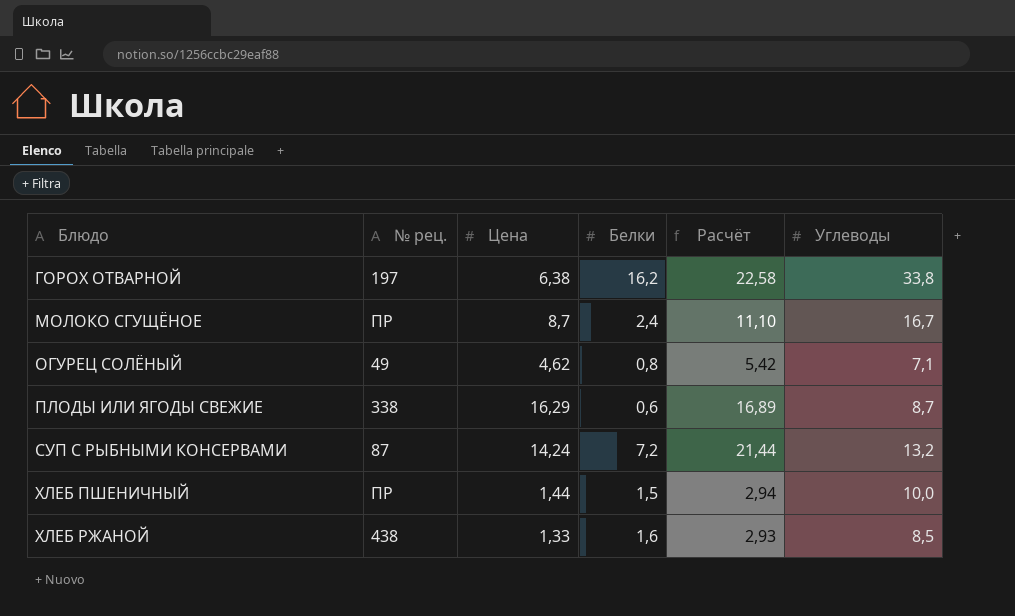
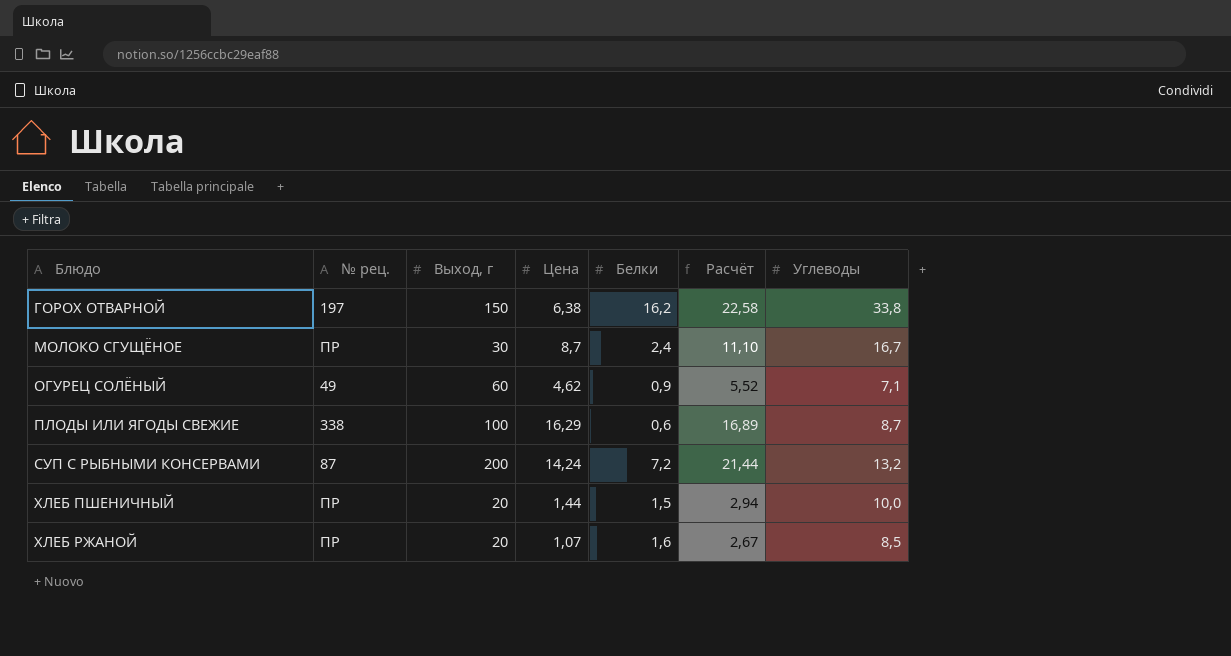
column Выход, г | position: none -> 3
ОГУРЕЦ СОЛЁНЫЙ | Белки: 0,8 -> 0,9
ОГУРЕЦ СОЛЁНЫЙ | Расчёт: 5,42 -> 5,52
ХЛЕБ РЖАНОЙ | № рец.: 438 -> ПР
ХЛЕБ РЖАНОЙ | Цена: 1,33 -> 1,07
ХЛЕБ РЖАНОЙ | Расчёт: 2,93 -> 2,67

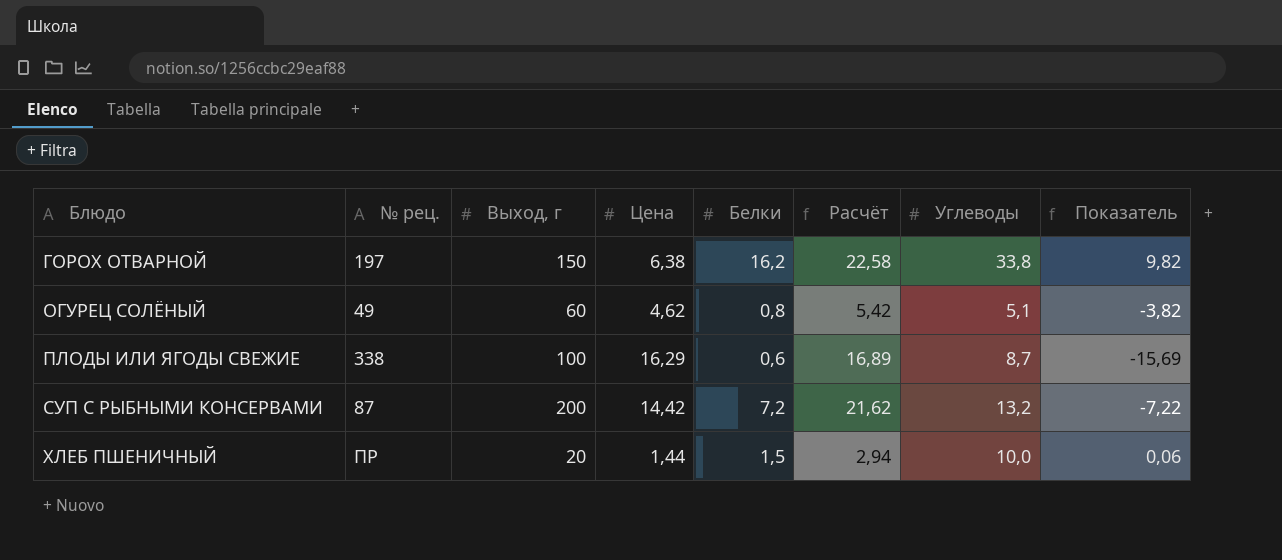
column Показатель | formula: none -> [Белки] - [Цена]
row МОЛОКО СГУЩЁНОЕ: ПР | 30 | 8,7 | 2,4 | 11,10 | 16,7 -> none
row ХЛЕБ РЖАНОЙ: ПР | 20 | 1,07 | 1,6 | 2,67 | 8,5 -> none
ОГУРЕЦ СОЛЁНЫЙ | Белки: 0,9 -> 0,8
ОГУРЕЦ СОЛЁНЫЙ | Расчёт: 5,52 -> 5,42
ОГУРЕЦ СОЛЁНЫЙ | Углеводы: 7,1 -> 5,1
СУП С РЫБНЫМИ КОНСЕРВАМИ | Цена: 14,24 -> 14,42
СУП С РЫБНЫМИ КОНСЕРВАМИ | Расчёт: 21,44 -> 21,62

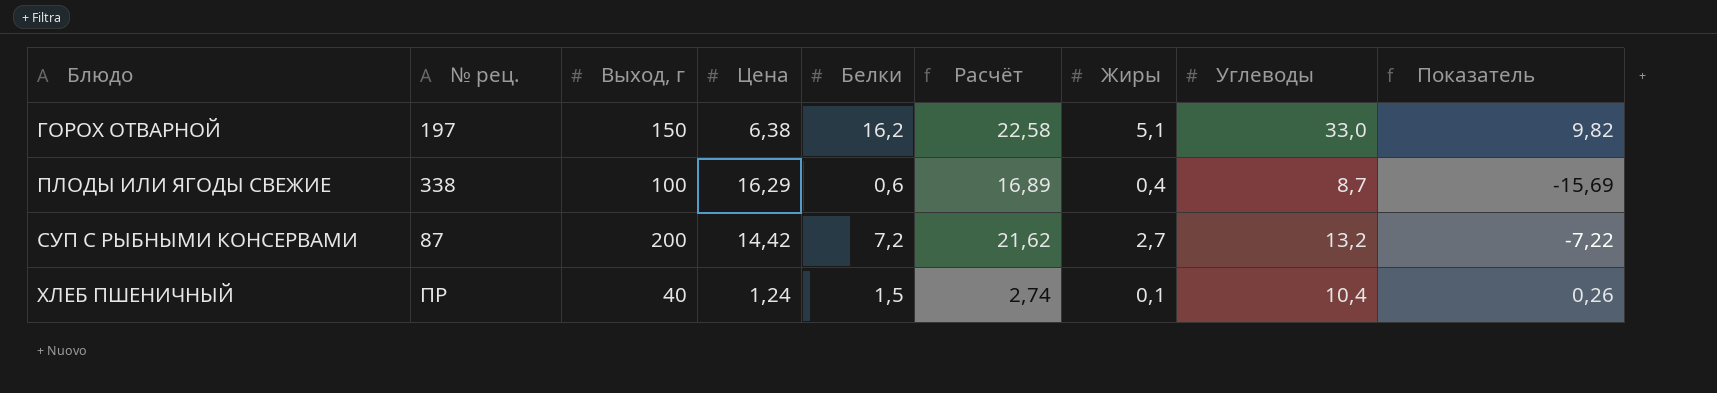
column Жиры | position: none -> 7
row ОГУРЕЦ СОЛЁНЫЙ: 49 | 60 | 4,62 | 0,8 | 5,42 | 5,1 | -3,82 -> none
ГОРОХ ОТВАРНОЙ | Углеводы: 33,8 -> 33,0
ХЛЕБ ПШЕНИЧНЫЙ | Выход, г: 20 -> 40
ХЛЕБ ПШЕНИЧНЫЙ | Цена: 1,44 -> 1,24
ХЛЕБ ПШЕНИЧНЫЙ | Расчёт: 2,94 -> 2,74
ХЛЕБ ПШЕНИЧНЫЙ | Углеводы: 10,0 -> 10,4
ХЛЕБ ПШЕНИЧНЫЙ | Показатель: 0,06 -> 0,26

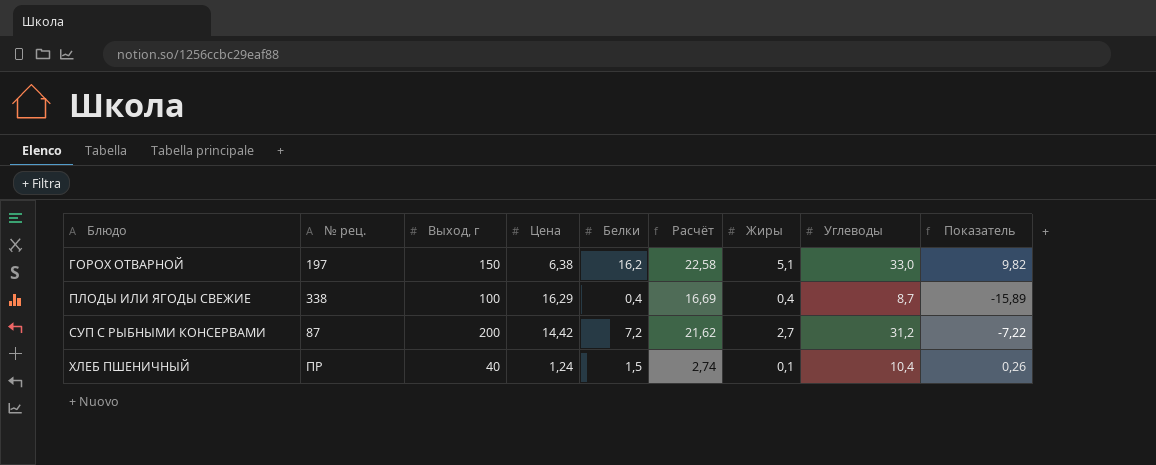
ПЛОДЫ ИЛИ ЯГОДЫ СВЕЖИЕ | Белки: 0,6 -> 0,4
ПЛОДЫ ИЛИ ЯГОДЫ СВЕЖИЕ | Расчёт: 16,89 -> 16,69
ПЛОДЫ ИЛИ ЯГОДЫ СВЕЖИЕ | Показатель: -15,69 -> -15,89
СУП С РЫБНЫМИ КОНСЕРВАМИ | Углеводы: 13,2 -> 31,2

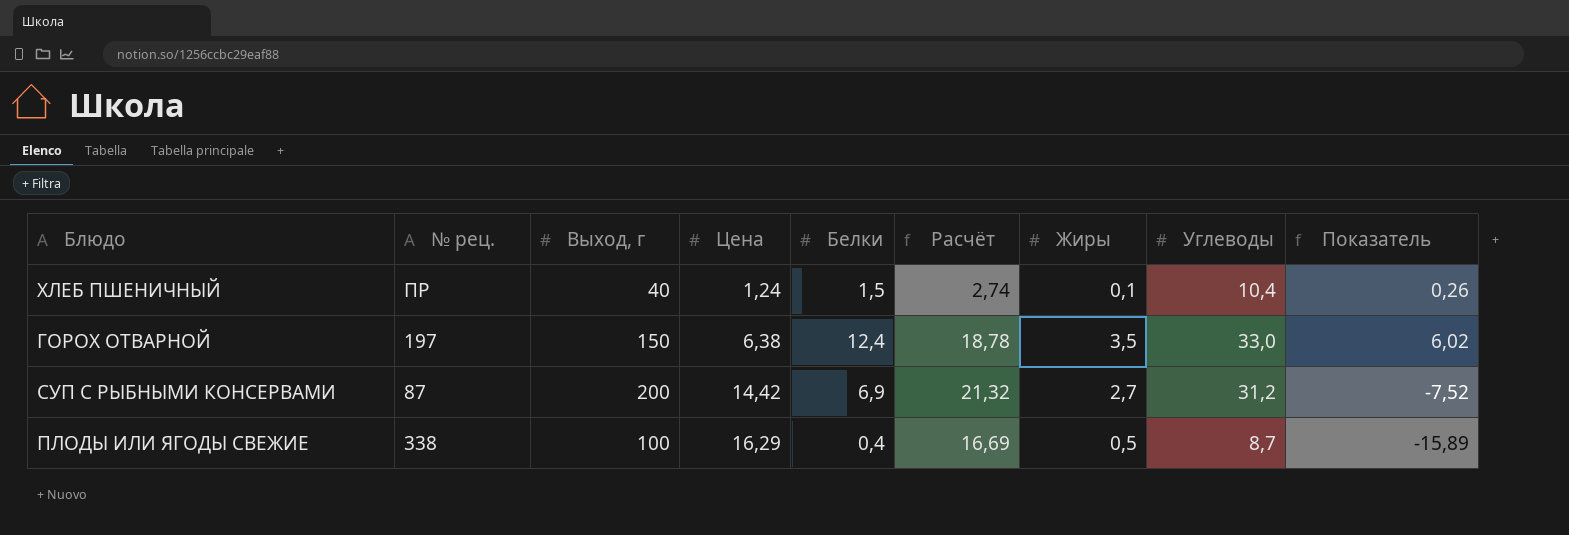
row order: Блюдо ascending -> Цена ascending
ГОРОХ ОТВАРНОЙ | Белки: 16,2 -> 12,4
ГОРОХ ОТВАРНОЙ | Расчёт: 22,58 -> 18,78
ГОРОХ ОТВАРНОЙ | Жиры: 5,1 -> 3,5
ГОРОХ ОТВАРНОЙ | Показатель: 9,82 -> 6,02
СУП С РЫБНЫМИ КОНСЕРВАМИ | Белки: 7,2 -> 6,9
СУП С РЫБНЫМИ КОНСЕРВАМИ | Расчёт: 21,62 -> 21,32
СУП С РЫБНЫМИ КОНСЕРВАМИ | Показатель: -7,22 -> -7,52
ПЛОДЫ ИЛИ ЯГОДЫ СВЕЖИЕ | Жиры: 0,4 -> 0,5

